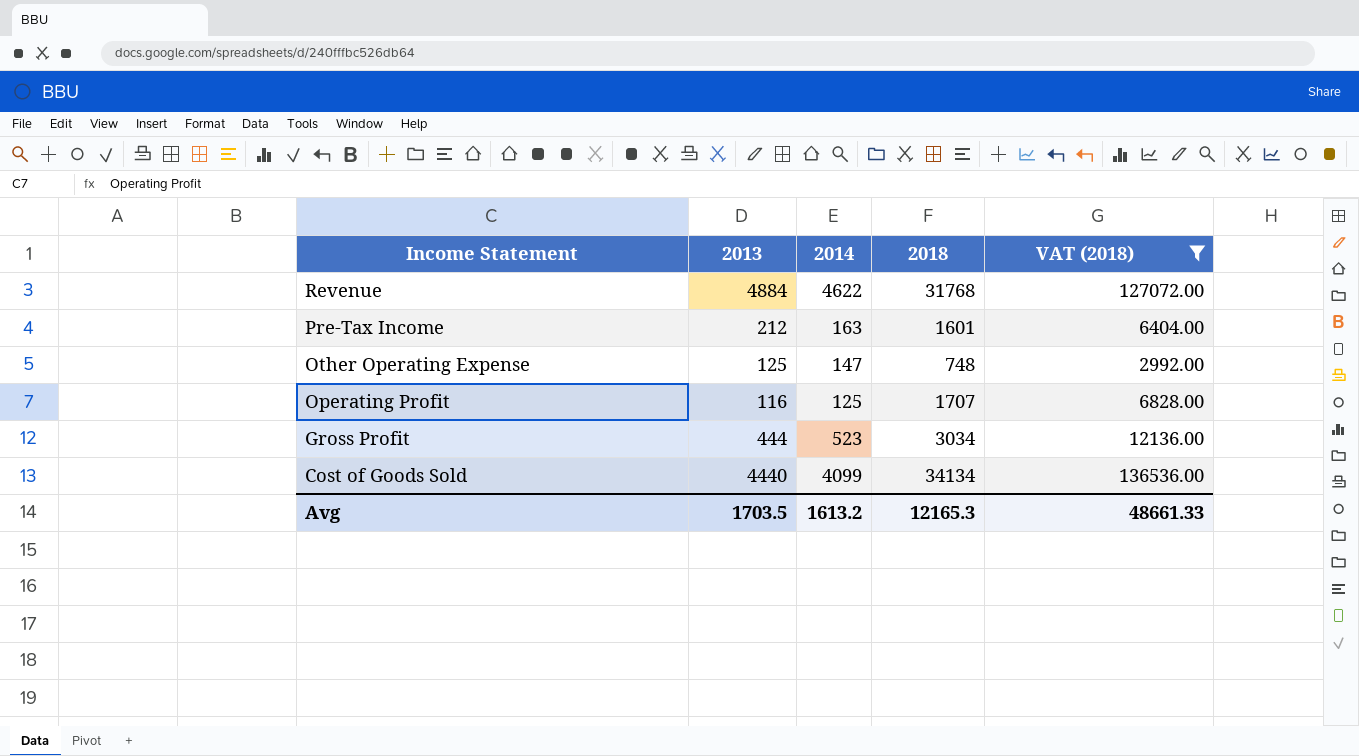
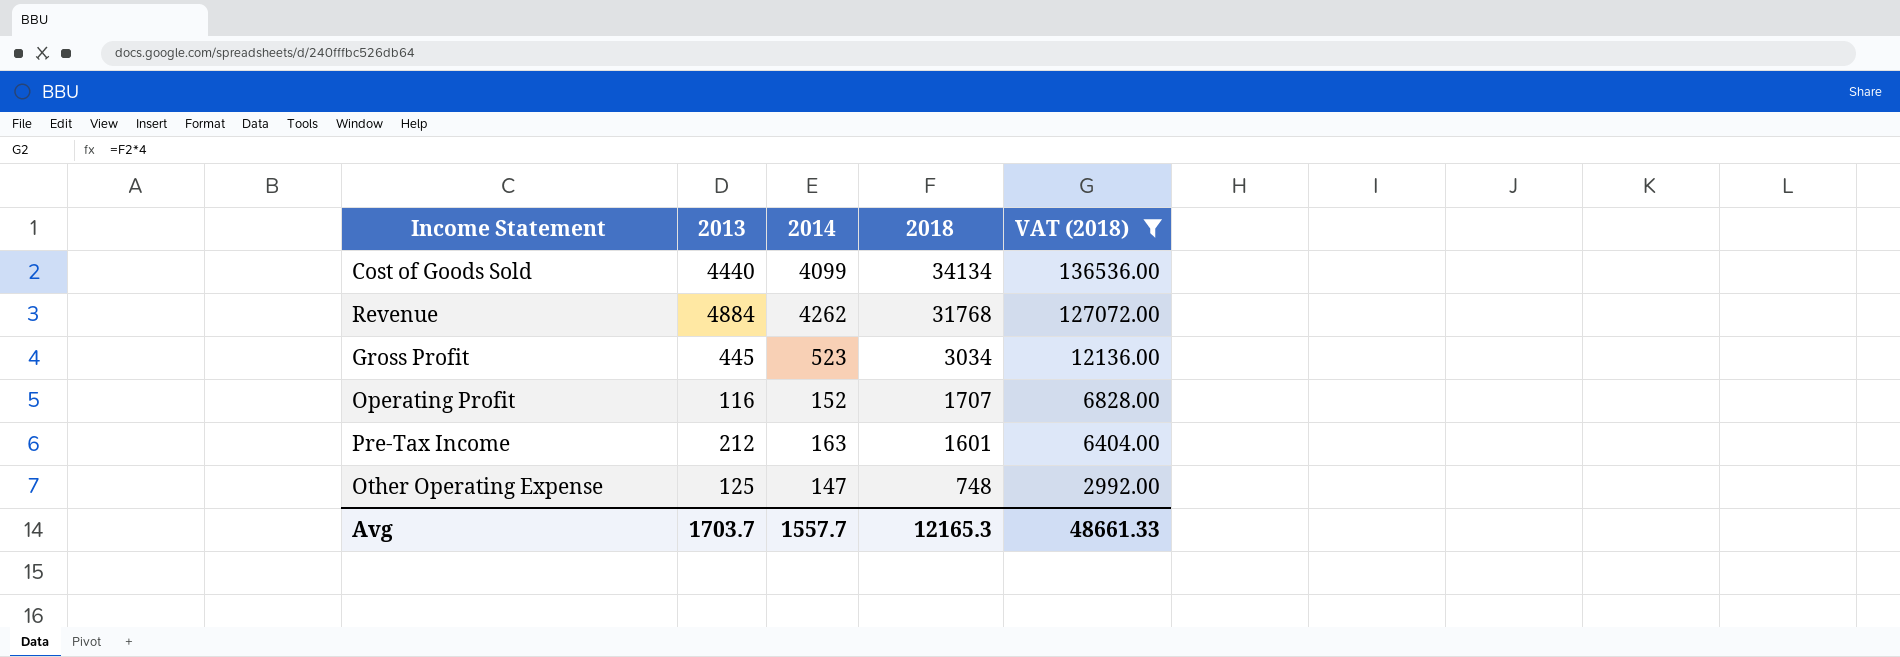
row order: Income Statement descending -> 2018 descending
Revenue | 2014: 4622 -> 4262
Gross Profit | 2013: 444 -> 445
Operating Profit | 2014: 125 -> 152
Avg | 2013: 1703.5 -> 1703.7
Avg | 2014: 1613.2 -> 1557.7

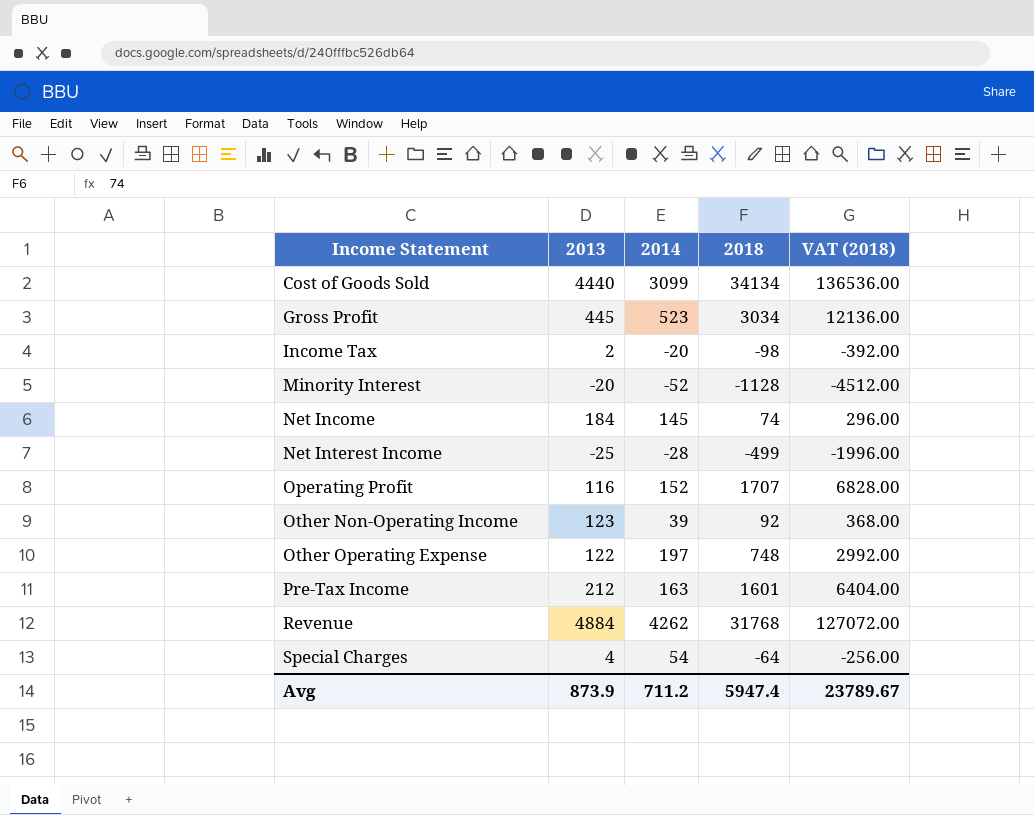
filter: VAT (2018) >= 2992.00 -> none
row order: 2018 descending -> Income Statement ascending
Cost of Goods Sold | 2014: 4099 -> 3099
Other Operating Expense | 2013: 125 -> 122
Other Operating Expense | 2014: 147 -> 197
Avg | 2013: 1703.7 -> 873.9
Avg | 2014: 1557.7 -> 711.2
Avg | 2018: 12165.3 -> 5947.4
Avg | VAT (2018): 48661.33 -> 23789.67

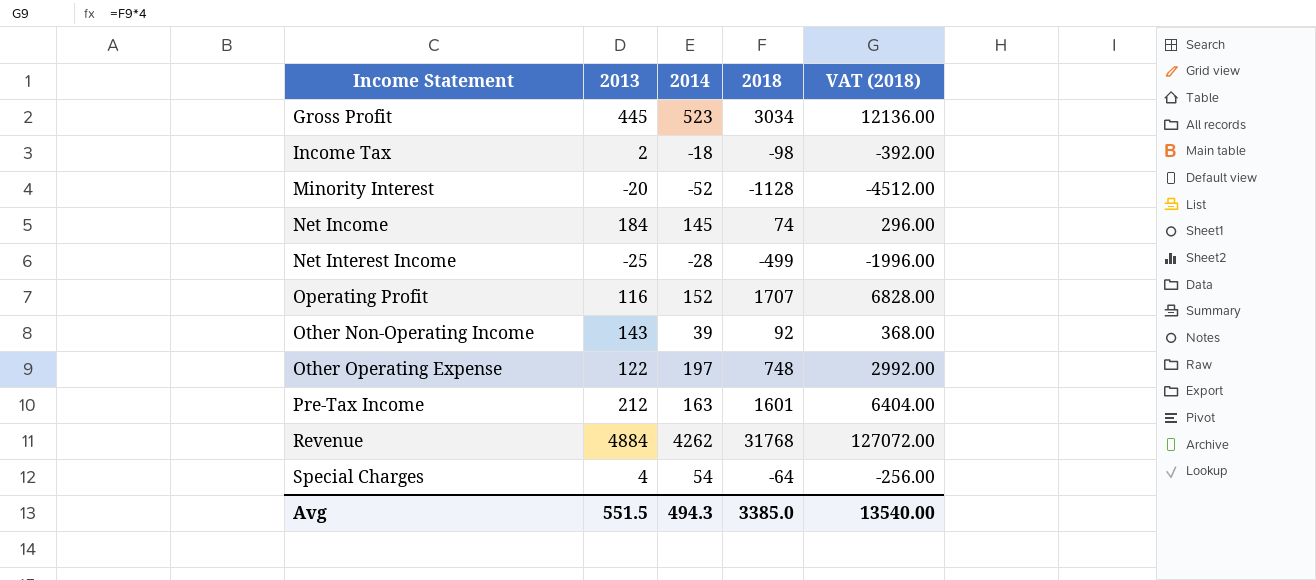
row Cost of Goods Sold: 4440 | 3099 | 34134 | 136536.00 -> none
Income Tax | 2014: -20 -> -18
Other Non-Operating Income | 2013: 123 -> 143
Avg | 2013: 873.9 -> 551.5
Avg | 2014: 711.2 -> 494.3
Avg | 2018: 5947.4 -> 3385.0
Avg | VAT (2018): 23789.67 -> 13540.00

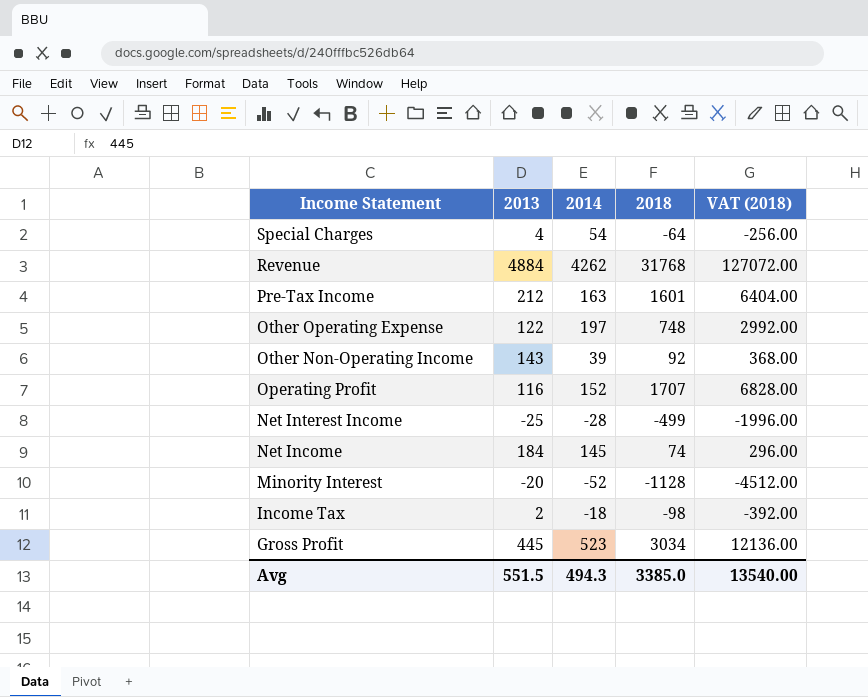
row order: Income Statement ascending -> Income Statement descending

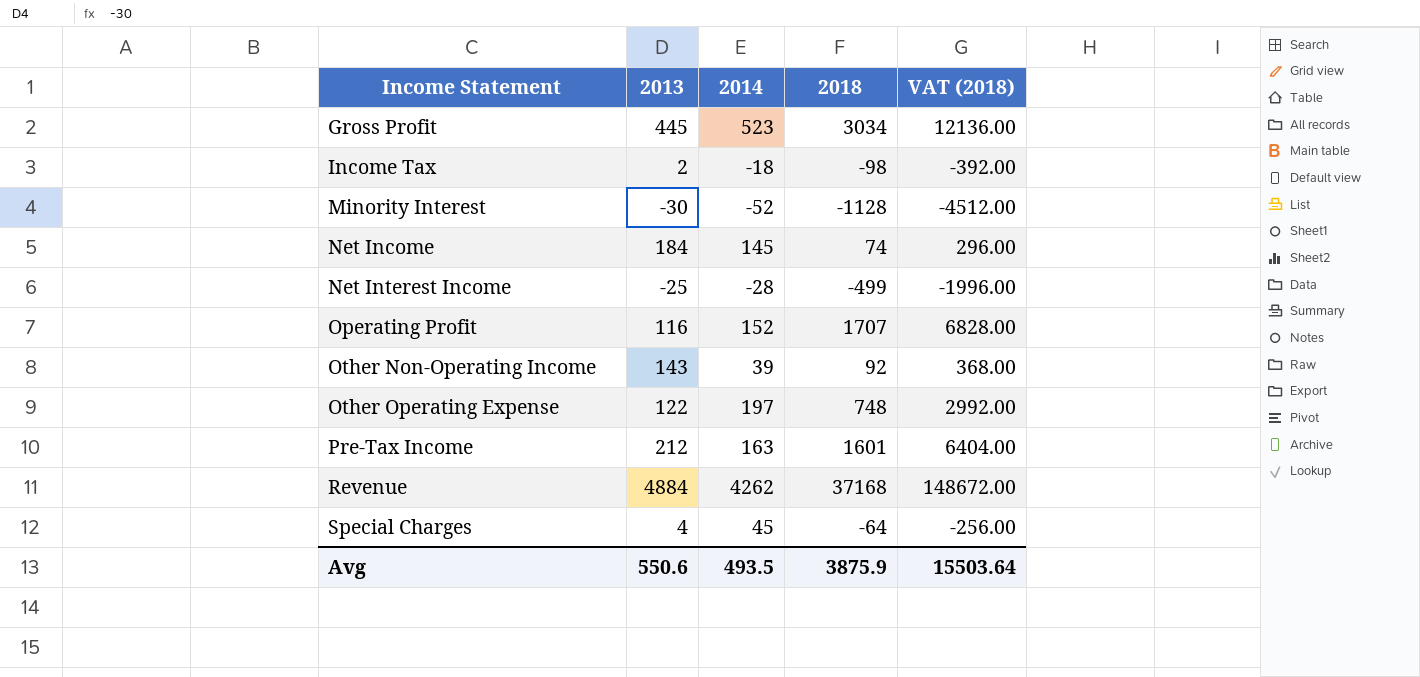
row order: Income Statement descending -> Income Statement ascending
Minority Interest | 2013: -20 -> -30
Revenue | 2018: 31768 -> 37168
Revenue | VAT (2018): 127072.00 -> 148672.00
Special Charges | 2014: 54 -> 45
Avg | 2013: 551.5 -> 550.6
Avg | 2014: 494.3 -> 493.5
Avg | 2018: 3385.0 -> 3875.9
Avg | VAT (2018): 13540.00 -> 15503.64

